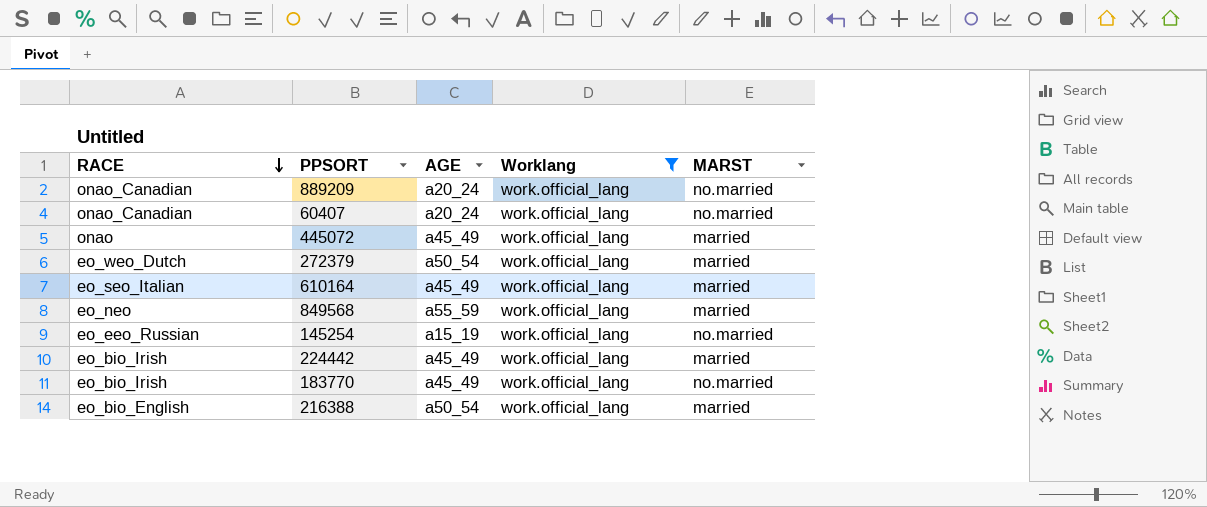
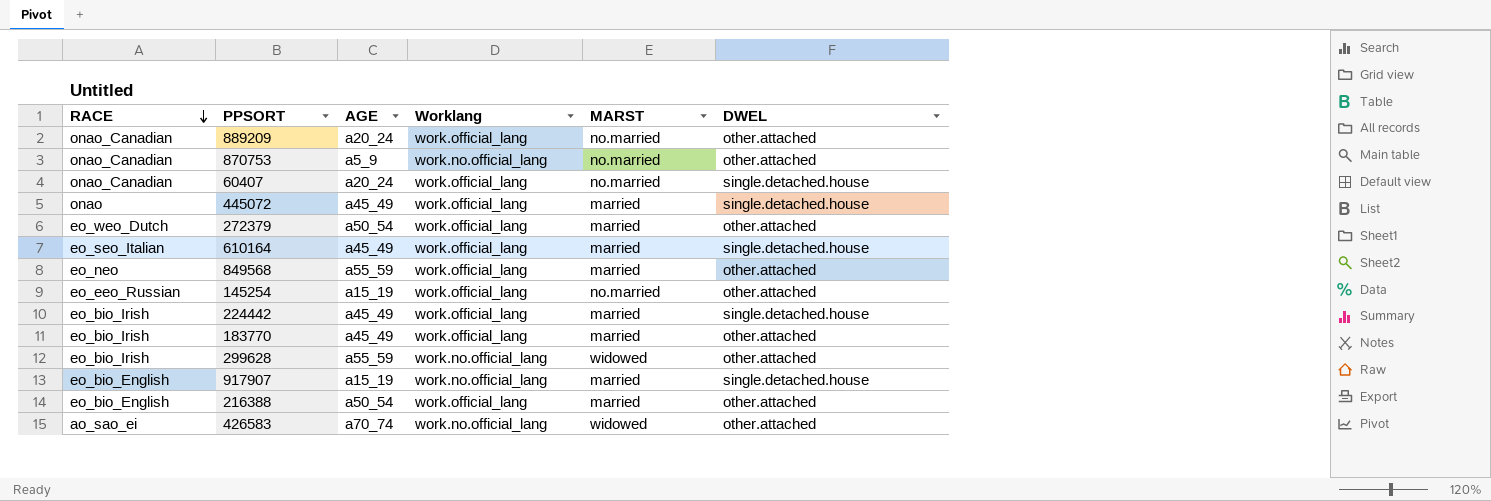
filter: Worklang = work.official_lang -> none
column DWEL | position: none -> 6
183770 | MARST: no.married -> married

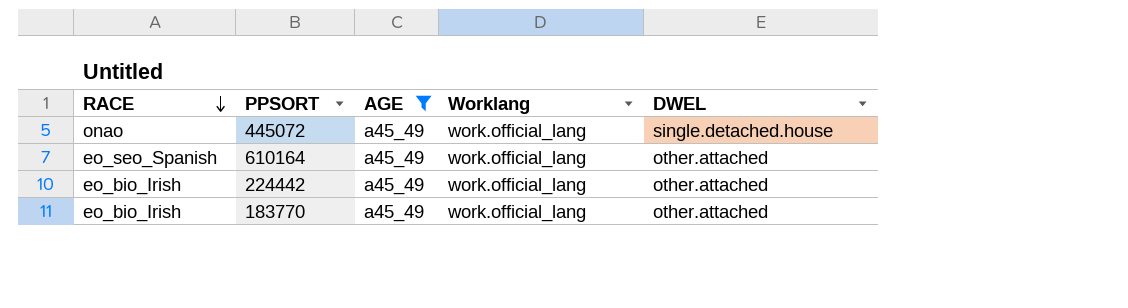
filter: none -> AGE = a45_49
column MARST | position: 5 -> none
610164 | RACE: eo_seo_Italian -> eo_seo_Spanish
610164 | DWEL: single.detached.house -> other.attached
224442 | DWEL: single.detached.house -> other.attached

